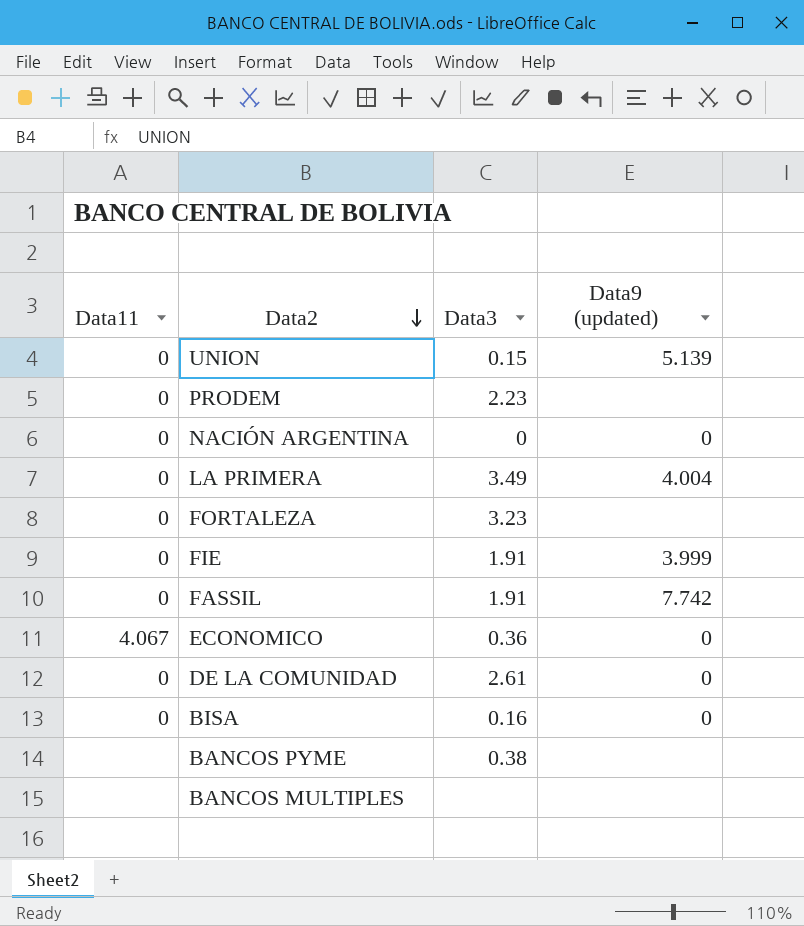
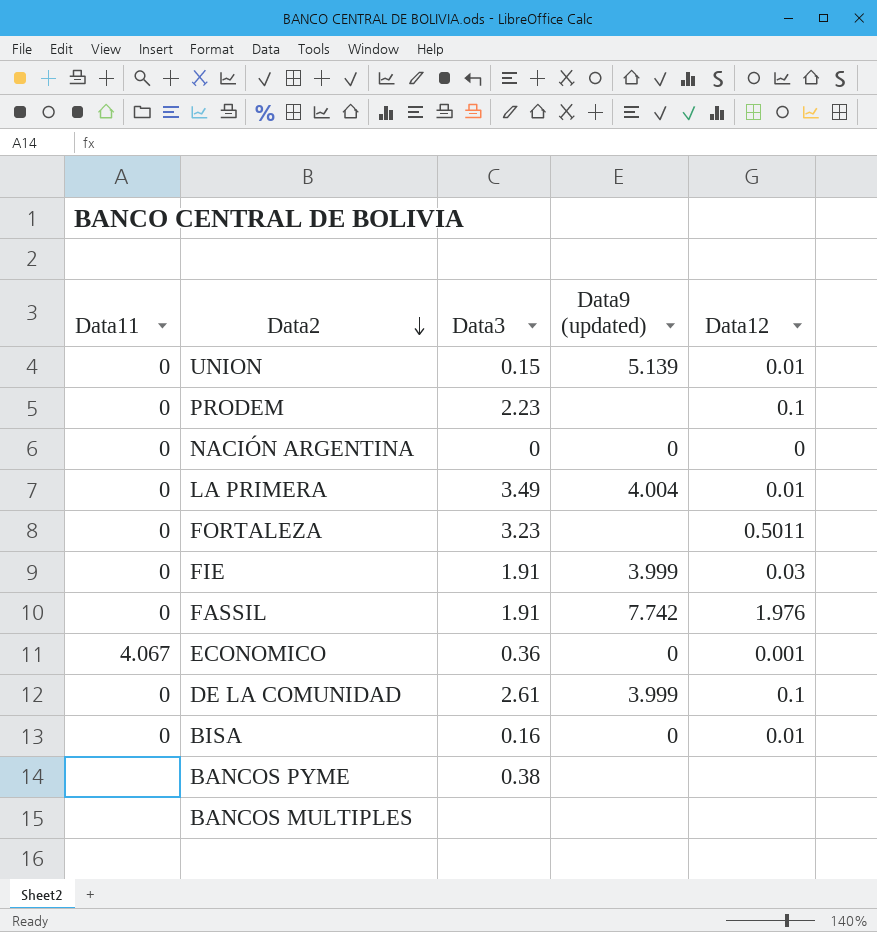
column Data12 | position: none -> 5
DE LA COMUNIDAD | Data9 (updated): 0 -> 3.999

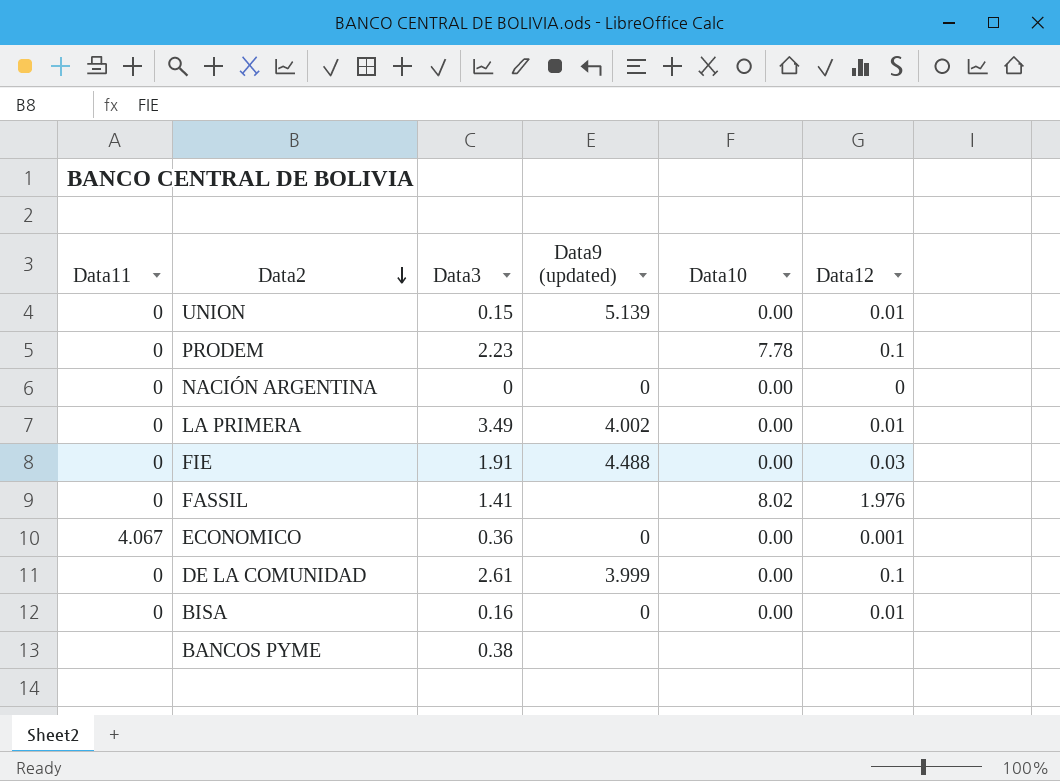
column Data10 | position: none -> 5
row FORTALEZA: 0 | 3.23 | none | 0.5011 -> none
row BANCOS MULTIPLES: none | none | none | none -> none
LA PRIMERA | Data9 (updated): 4.004 -> 4.002
FIE | Data9 (updated): 3.999 -> 4.488
FASSIL | Data3: 1.91 -> 1.41
FASSIL | Data9 (updated): 7.742 -> none

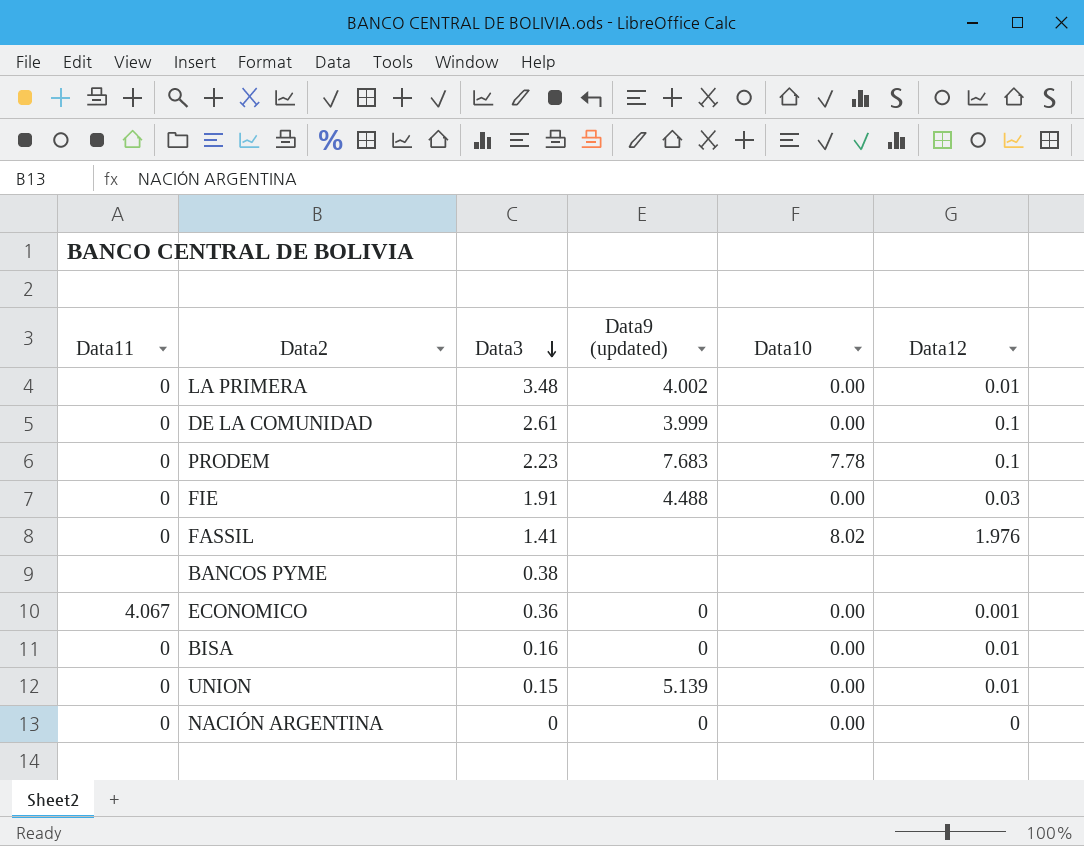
row order: Data2 descending -> Data3 descending
LA PRIMERA | Data3: 3.49 -> 3.48
PRODEM | Data9 (updated): none -> 7.683

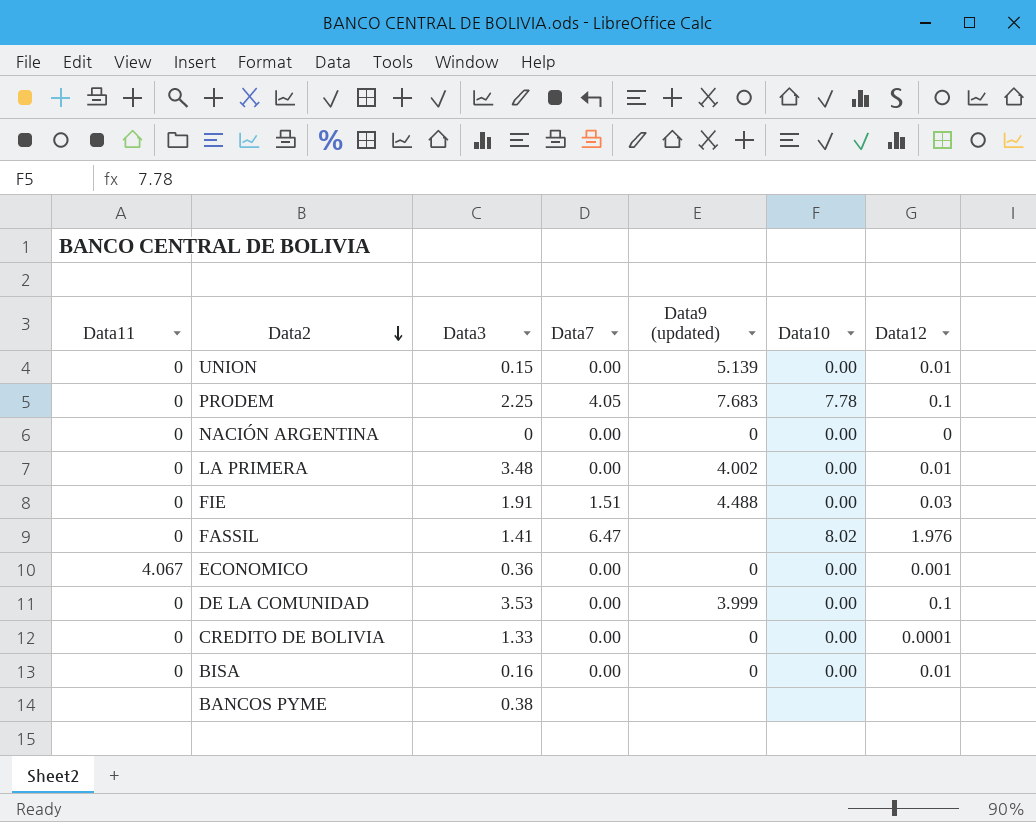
row order: Data3 descending -> Data2 descending
column Data7 | position: none -> 4
PRODEM | Data3: 2.23 -> 2.25
DE LA COMUNIDAD | Data3: 2.61 -> 3.53
row CREDITO DE BOLIVIA: none -> 0 | 1.33 | 0.00 | 0 | 0.00 | 0.0001

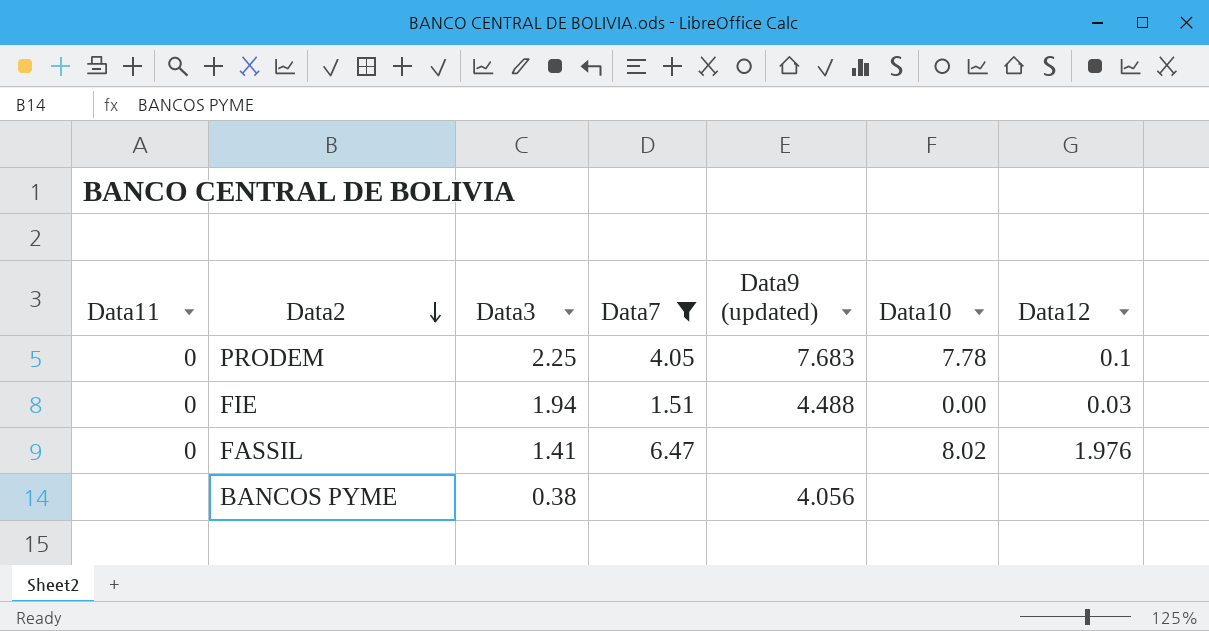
filter: none -> Data7 != 0.00
FIE | Data3: 1.91 -> 1.94
BANCOS PYME | Data9 (updated): none -> 4.056

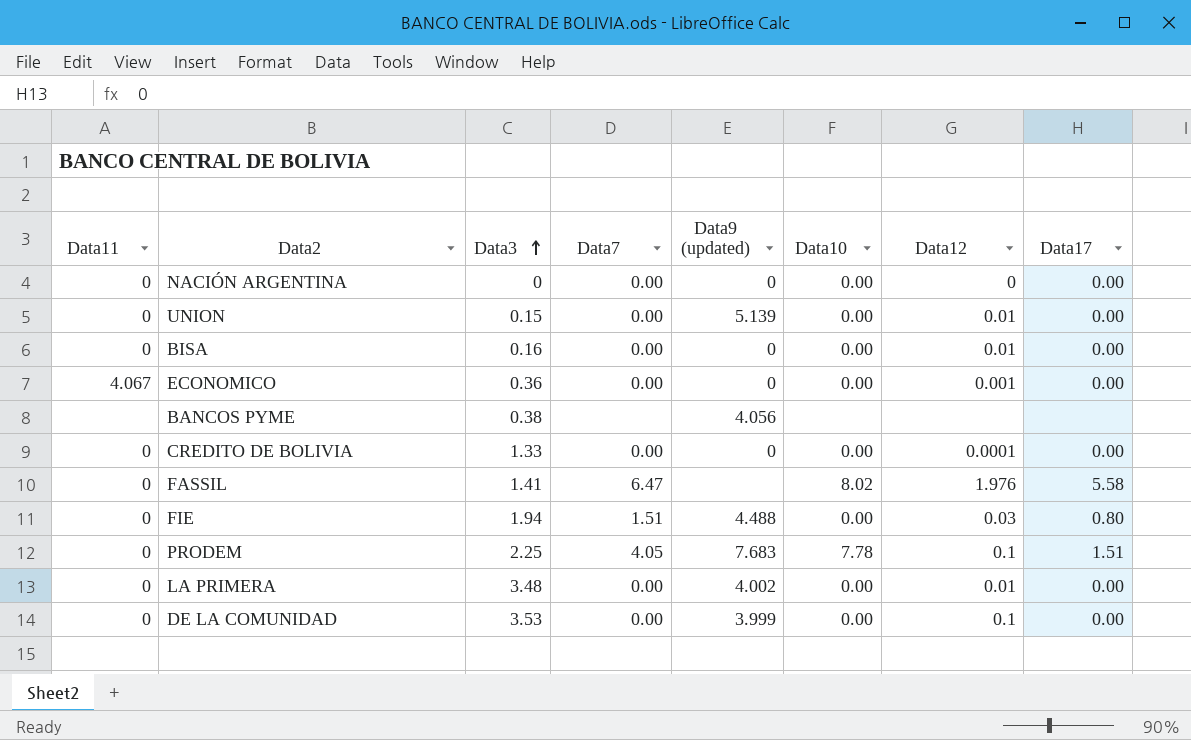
filter: Data7 != 0.00 -> none
row order: Data2 descending -> Data3 ascending
column Data17 | position: none -> 8

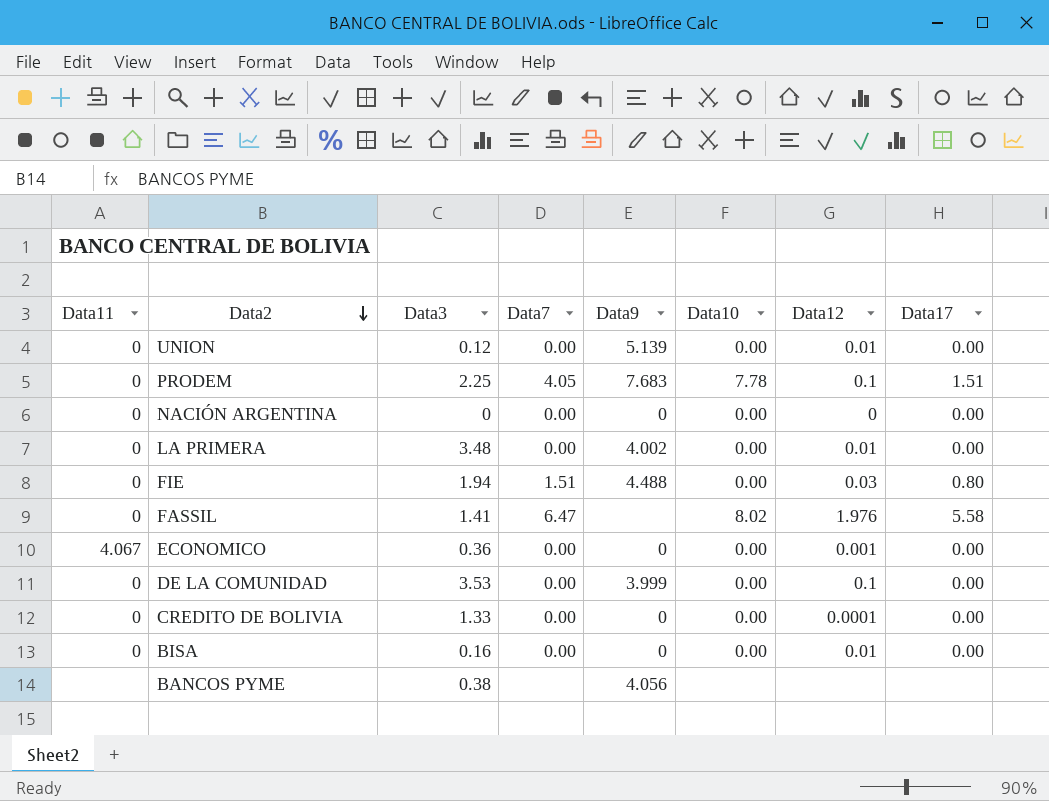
row order: Data3 ascending -> Data2 descending
column name: Data9 (updated) -> Data9
UNION | Data3: 0.15 -> 0.12

